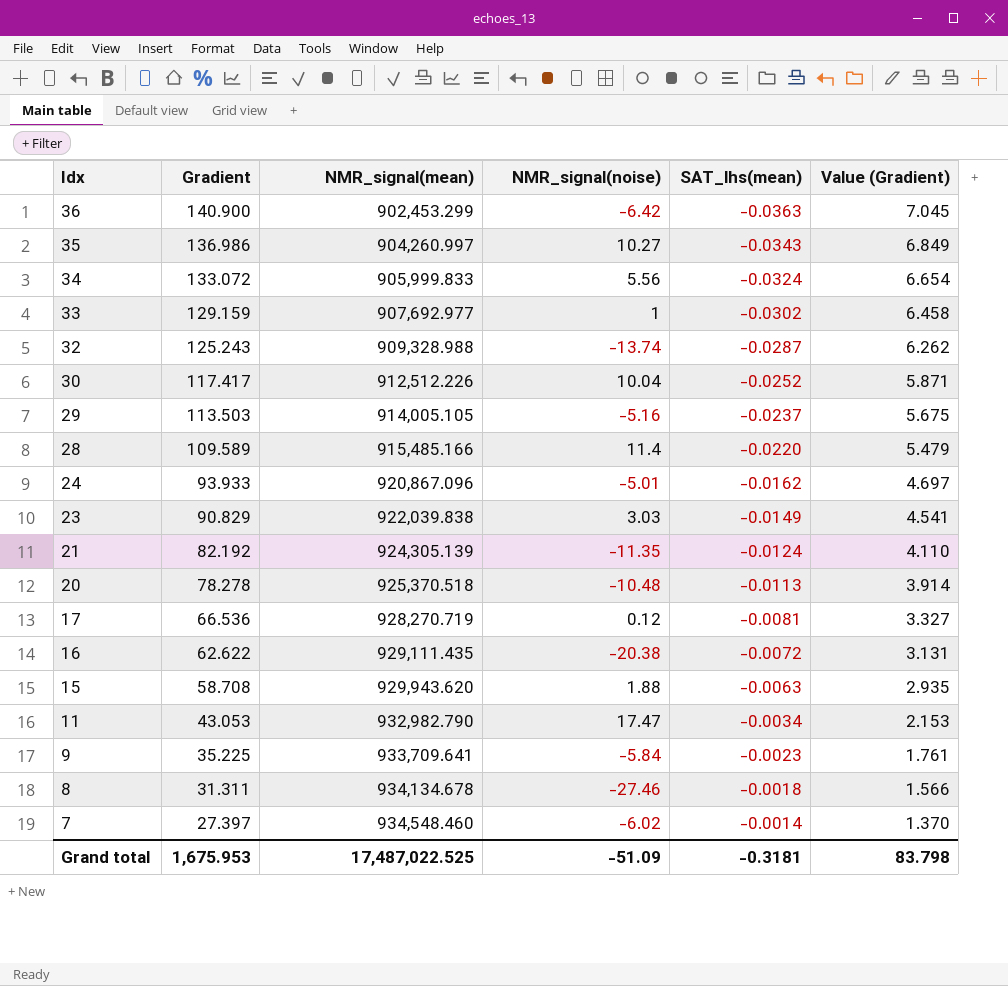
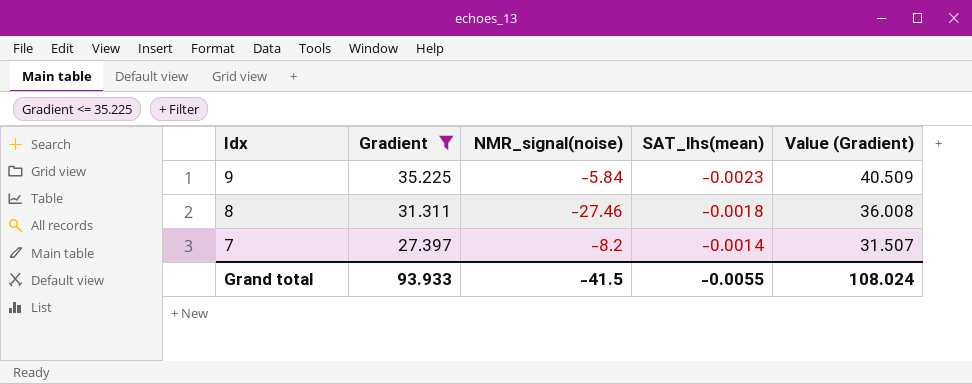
filter: none -> Gradient <= 35.225
column NMR_signal(mean) | position: 3 -> none
column Value (Gradient) | formula: [Gradient] * 0.05 -> [Gradient] * 1.15
7 | NMR_signal(noise): -6.02 -> -8.2
Grand total | Gradient: 1,675.953 -> 93.933
Grand total | NMR_signal(noise): -51.09 -> -41.5
Grand total | SAT_lhs(mean): -0.3181 -> -0.0055
Grand total | Value (Gradient): 83.798 -> 108.024

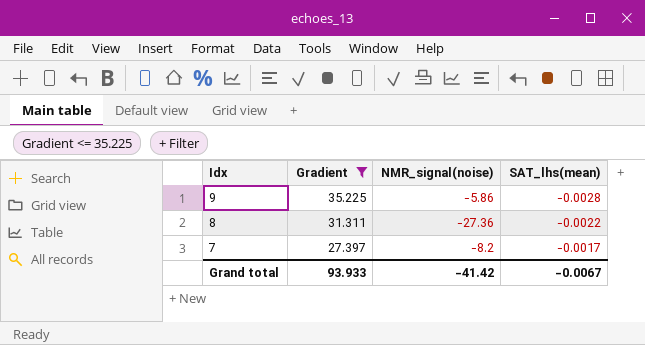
column Value (Gradient) | formula: [Gradient] * 1.15 -> none
9 | NMR_signal(noise): -5.84 -> -5.86
9 | SAT_lhs(mean): -0.0023 -> -0.0028
8 | NMR_signal(noise): -27.46 -> -27.36
8 | SAT_lhs(mean): -0.0018 -> -0.0022
7 | SAT_lhs(mean): -0.0014 -> -0.0017
Grand total | NMR_signal(noise): -41.5 -> -41.42
Grand total | SAT_lhs(mean): -0.0055 -> -0.0067

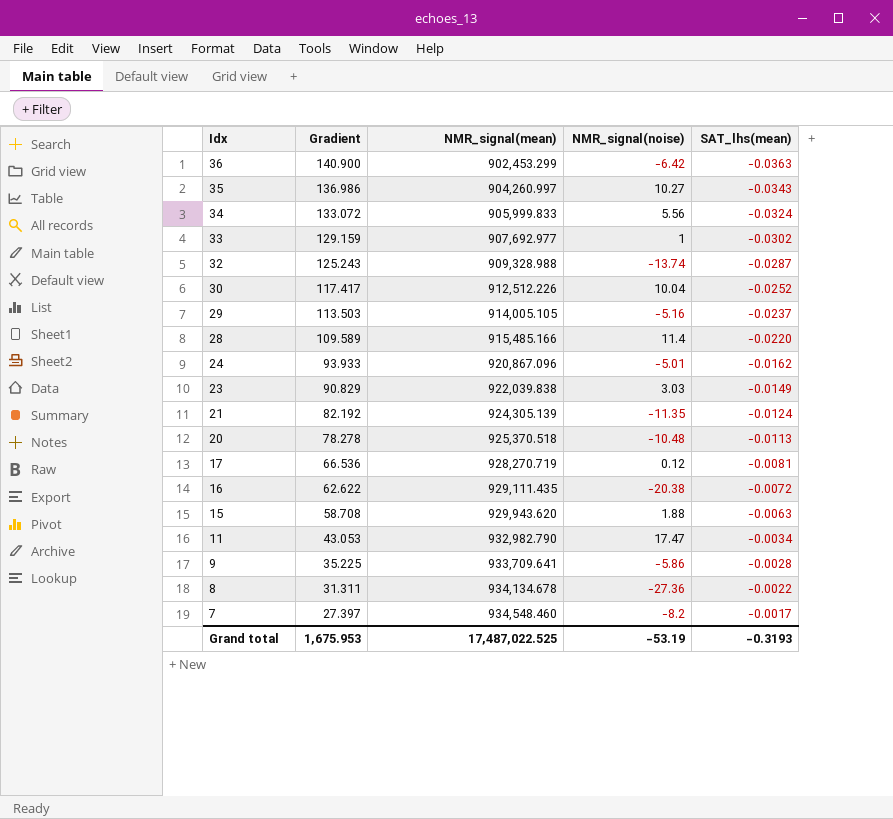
filter: Gradient <= 35.225 -> none
column NMR_signal(mean) | position: none -> 3
Grand total | Gradient: 93.933 -> 1,675.953
Grand total | NMR_signal(noise): -41.42 -> -53.19
Grand total | SAT_lhs(mean): -0.0067 -> -0.3193

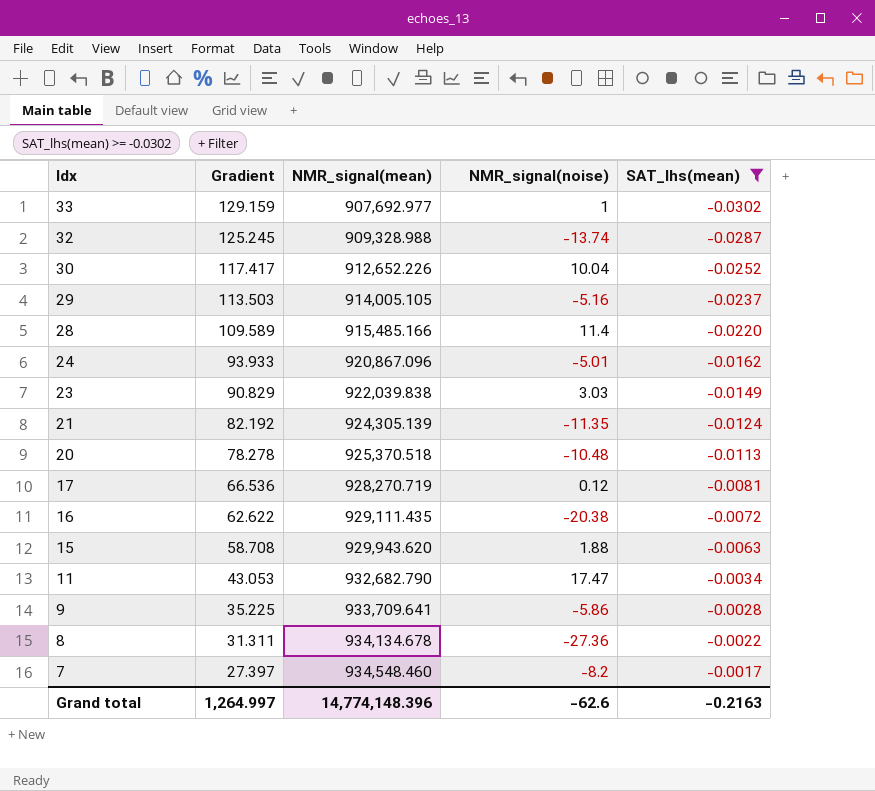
filter: none -> SAT_lhs(mean) >= -0.0302
32 | Gradient: 125.243 -> 125.245
30 | NMR_signal(mean): 912,512.226 -> 912,652.226
11 | NMR_signal(mean): 932,982.790 -> 932,682.790
Grand total | Gradient: 1,675.953 -> 1,264.997
Grand total | NMR_signal(mean): 17,487,022.525 -> 14,774,148.396
Grand total | NMR_signal(noise): -53.19 -> -62.6
Grand total | SAT_lhs(mean): -0.3193 -> -0.2163

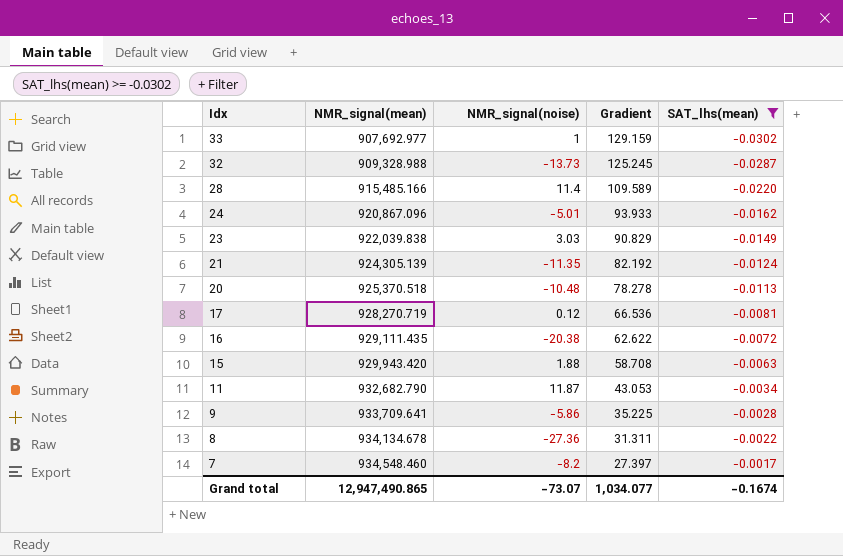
column Gradient | position: 2 -> 4
row 30: 117.417 | 912,652.226 | 10.04 | -0.0252 -> none
row 29: 113.503 | 914,005.105 | -5.16 | -0.0237 -> none
32 | NMR_signal(noise): -13.74 -> -13.73
15 | NMR_signal(mean): 929,943.620 -> 929,943.420
11 | NMR_signal(noise): 17.47 -> 11.87
Grand total | NMR_signal(mean): 14,774,148.396 -> 12,947,490.865
Grand total | NMR_signal(noise): -62.6 -> -73.07
Grand total | Gradient: 1,264.997 -> 1,034.077
Grand total | SAT_lhs(mean): -0.2163 -> -0.1674

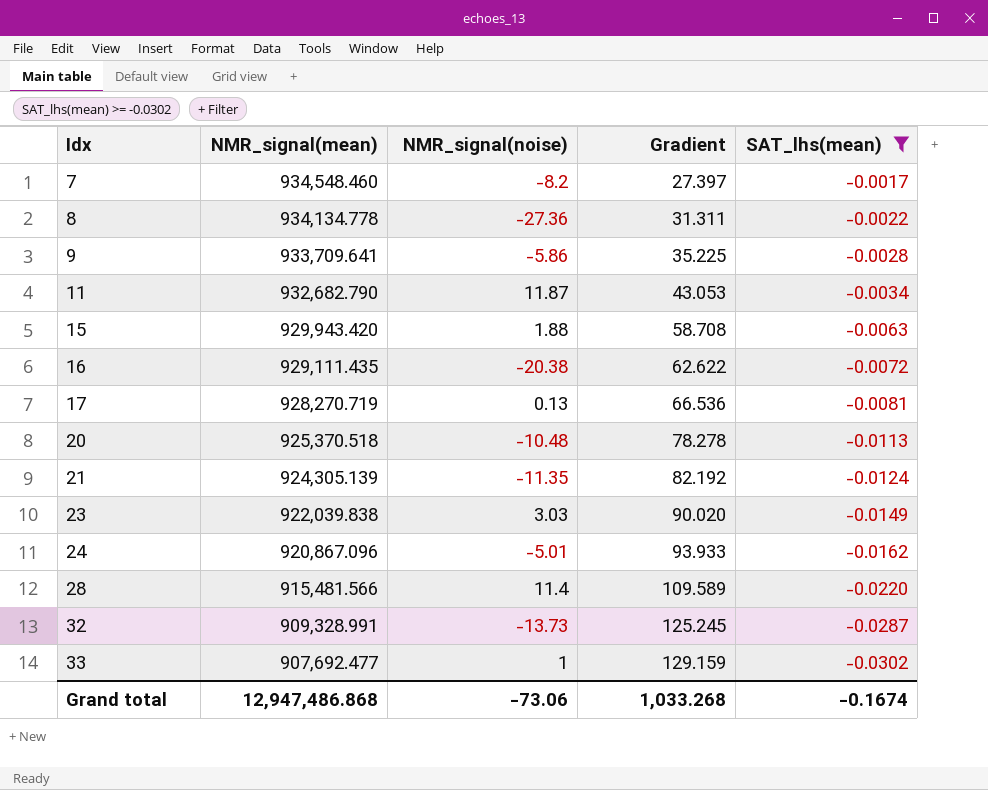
row order: Idx descending -> Idx ascending
8 | NMR_signal(mean): 934,134.678 -> 934,134.778
17 | NMR_signal(noise): 0.12 -> 0.13
23 | Gradient: 90.829 -> 90.020
28 | NMR_signal(mean): 915,485.166 -> 915,481.566
32 | NMR_signal(mean): 909,328.988 -> 909,328.991
33 | NMR_signal(mean): 907,692.977 -> 907,692.477
Grand total | NMR_signal(mean): 12,947,490.865 -> 12,947,486.868
Grand total | NMR_signal(noise): -73.07 -> -73.06
Grand total | Gradient: 1,034.077 -> 1,033.268

